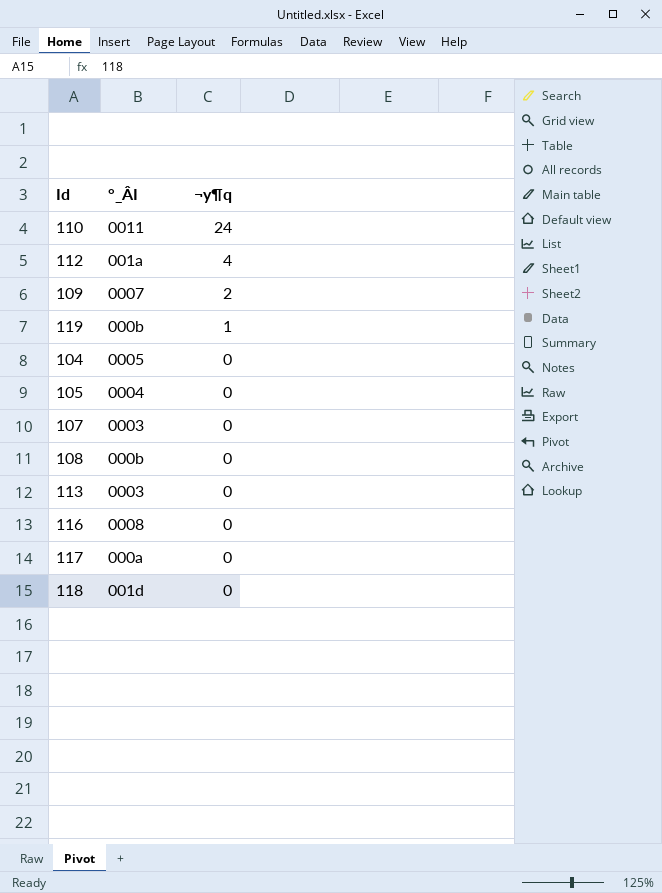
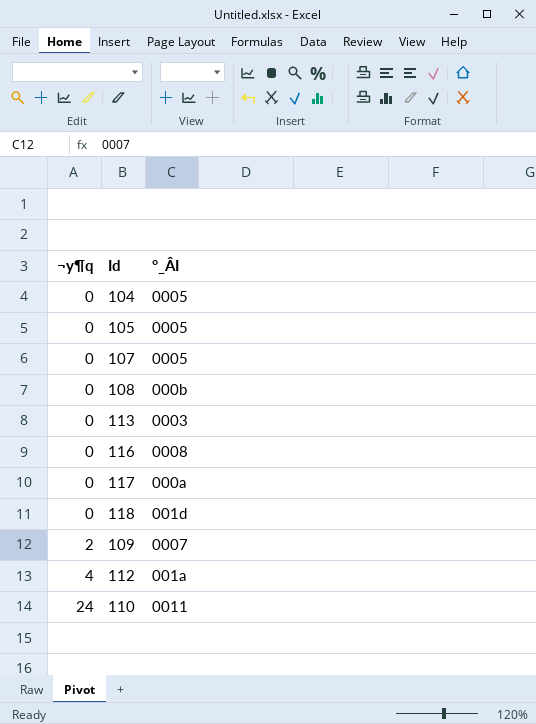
row order: ¬y¶q descending -> ¬y¶q ascending
column ¬y¶q | position: 3 -> 1
row 119: 000b | 1 -> none
105 | °_ÂI: 0004 -> 0005
107 | °_ÂI: 0003 -> 0005

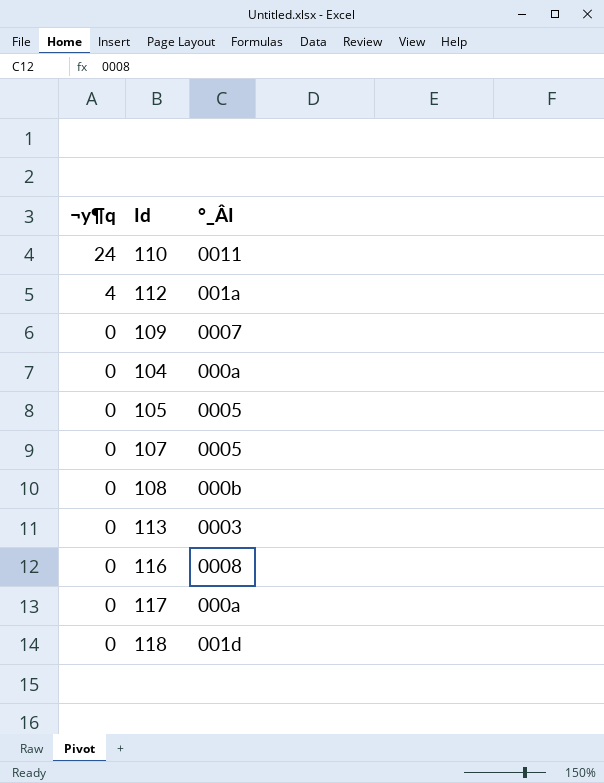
row order: ¬y¶q ascending -> ¬y¶q descending
109 | ¬y¶q: 2 -> 0
104 | °_ÂI: 0005 -> 000a

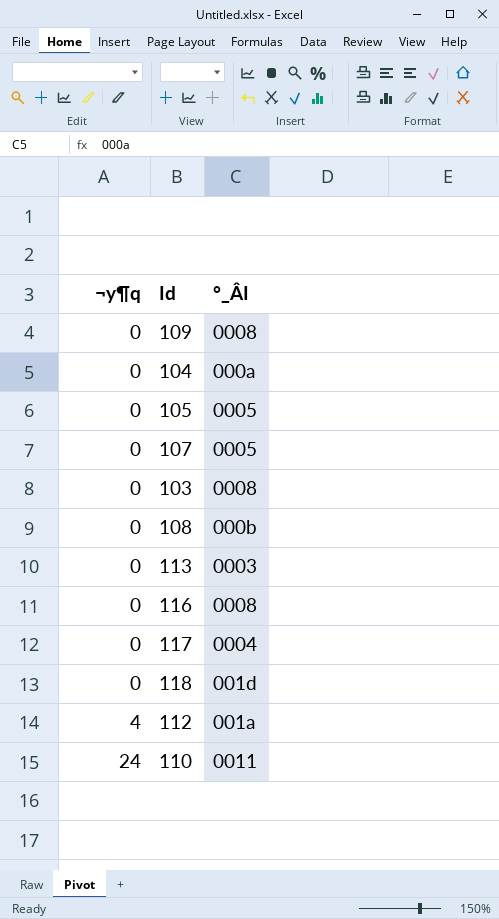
row order: ¬y¶q descending -> ¬y¶q ascending
109 | °_ÂI: 0007 -> 0008
row 103: none -> 0 | 0008
117 | °_ÂI: 000a -> 0004

